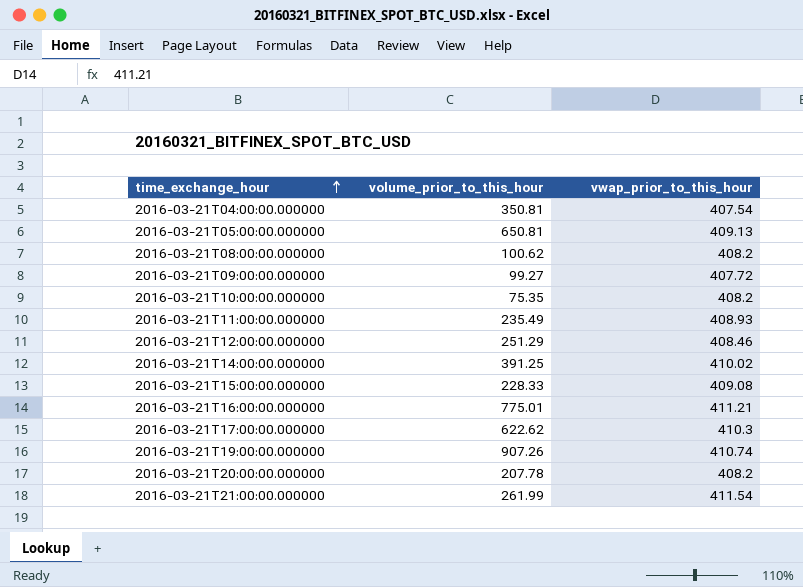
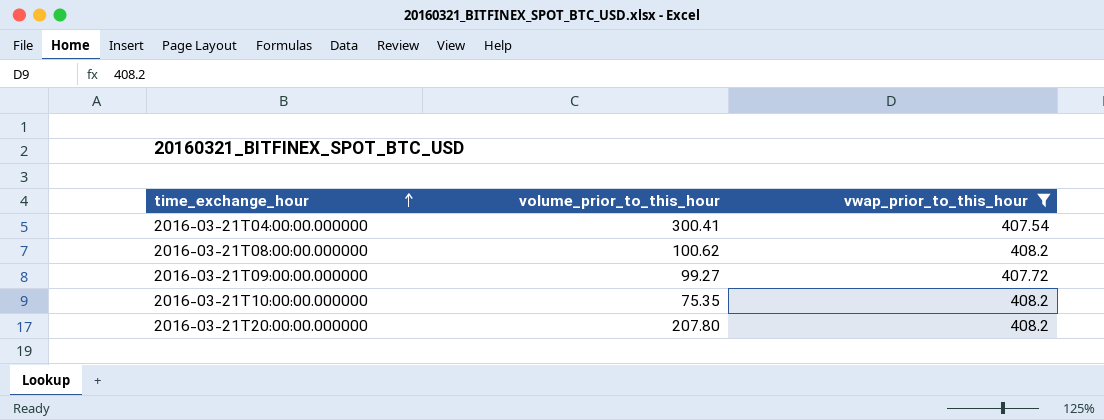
filter: none -> vwap_prior_to_this_hour <= 408.2
2016-03-21T04:00:00.000000 | volume_prior_to_this_hour: 350.81 -> 300.41
2016-03-21T20:00:00.000000 | volume_prior_to_this_hour: 207.78 -> 207.80

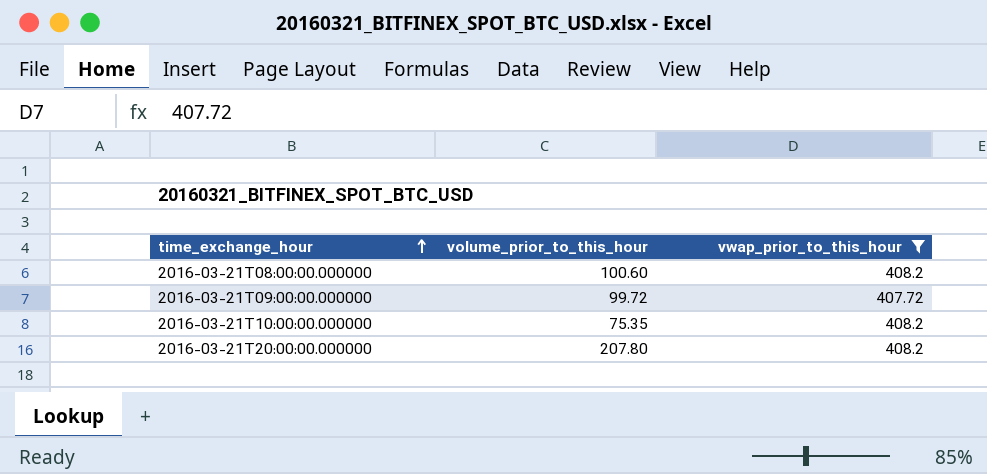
row 2016-03-21T04:00:00.000000: 300.41 | 407.54 -> none
2016-03-21T08:00:00.000000 | volume_prior_to_this_hour: 100.62 -> 100.60
2016-03-21T09:00:00.000000 | volume_prior_to_this_hour: 99.27 -> 99.72

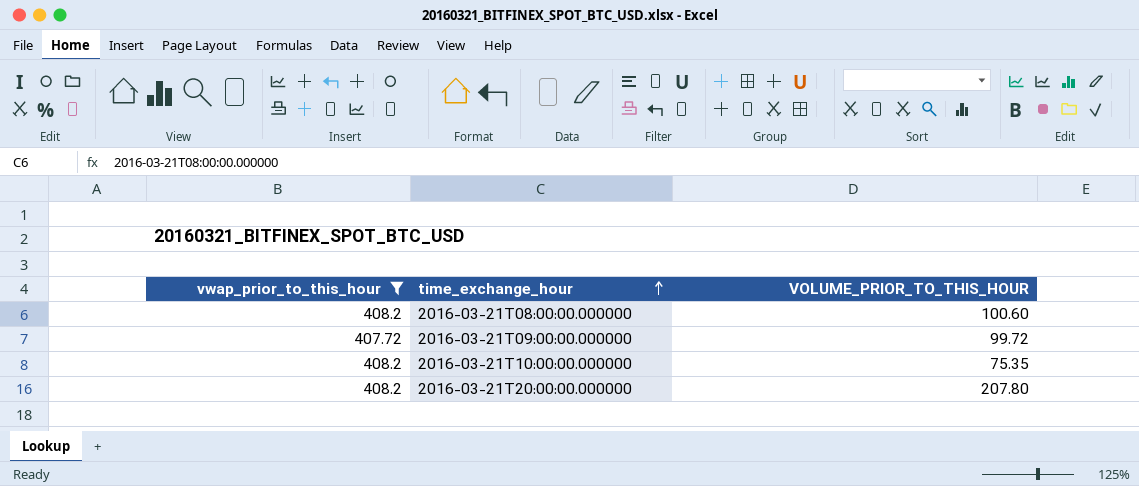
column vwap_prior_to_this_hour | position: 3 -> 1
column name: volume_prior_to_this_hour -> VOLUME_PRIOR_TO_THIS_HOUR

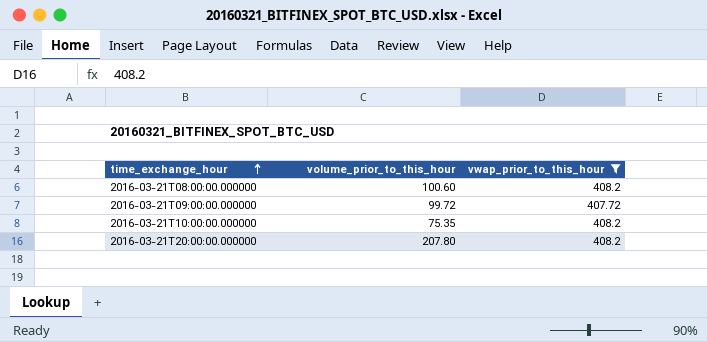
column name: VOLUME_PRIOR_TO_THIS_HOUR -> volume_prior_to_this_hour
column vwap_prior_to_this_hour | position: 1 -> 3

